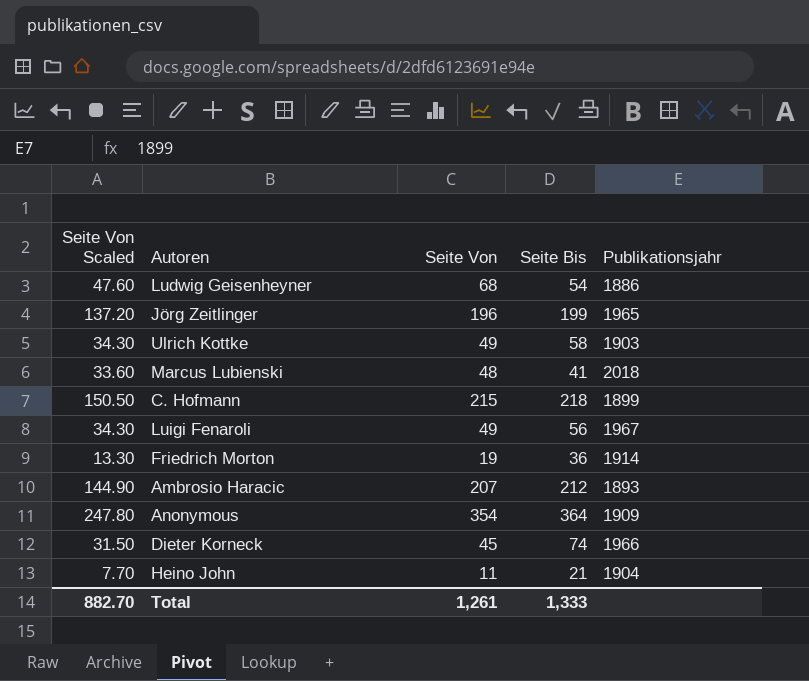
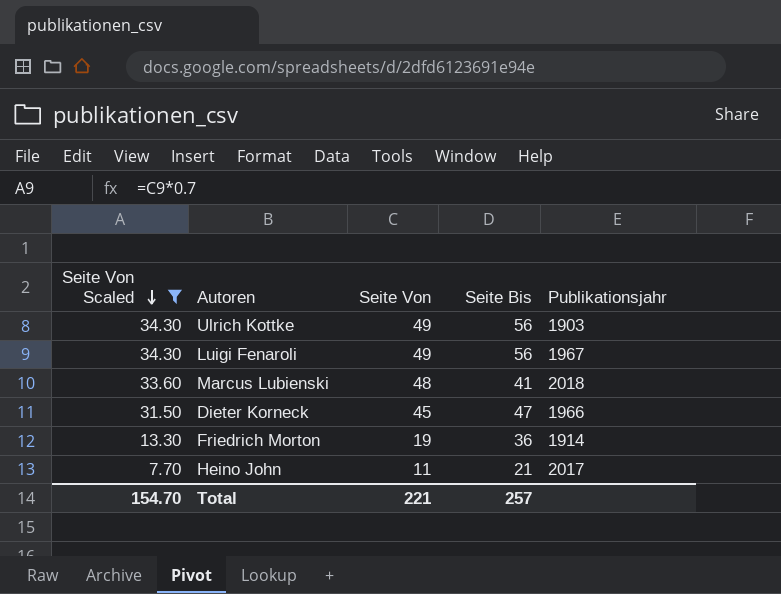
filter: none -> Seite Von Scaled <= 34.30
row order: none -> Seite Von Scaled descending
Ulrich Kottke | Seite Bis: 58 -> 56
Dieter Korneck | Seite Bis: 74 -> 47
Heino John | Publikationsjahr: 1904 -> 2017
Total | Seite Von Scaled: 882.70 -> 154.70
Total | Seite Von: 1,261 -> 221
Total | Seite Bis: 1,333 -> 257

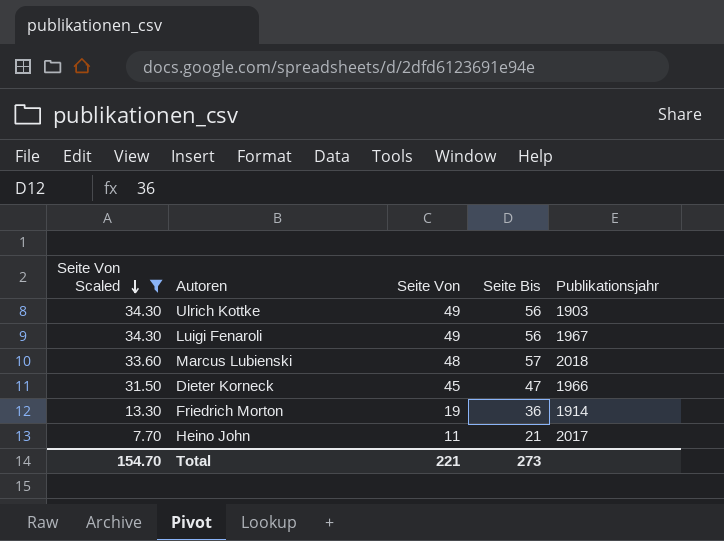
Marcus Lubienski | Seite Bis: 41 -> 57
Total | Seite Bis: 257 -> 273

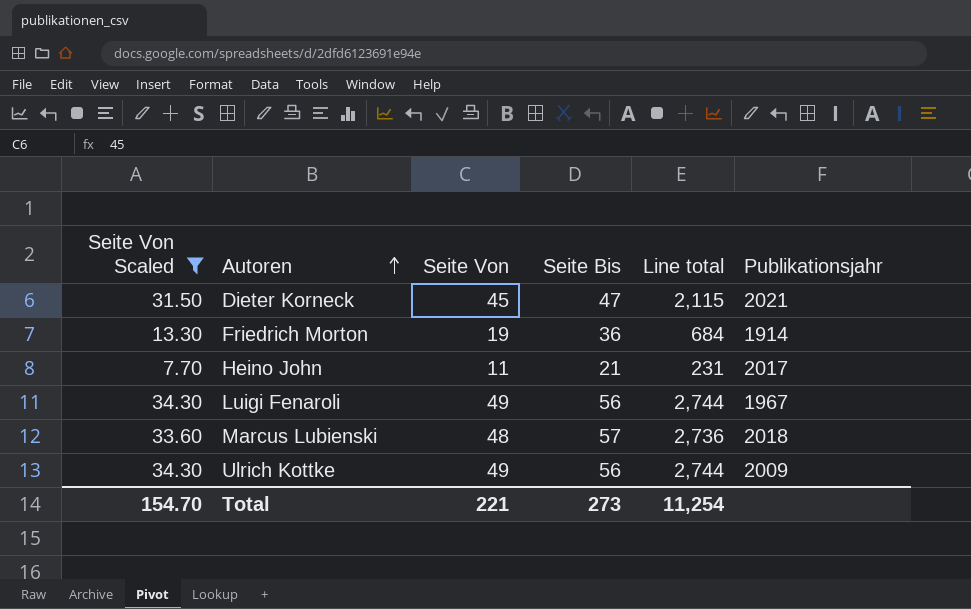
row order: Seite Von Scaled descending -> Autoren ascending
column Line total | formula: none -> [Seite Von] * [Seite Bis]
Dieter Korneck | Publikationsjahr: 1966 -> 2021
Ulrich Kottke | Publikationsjahr: 1903 -> 2009

